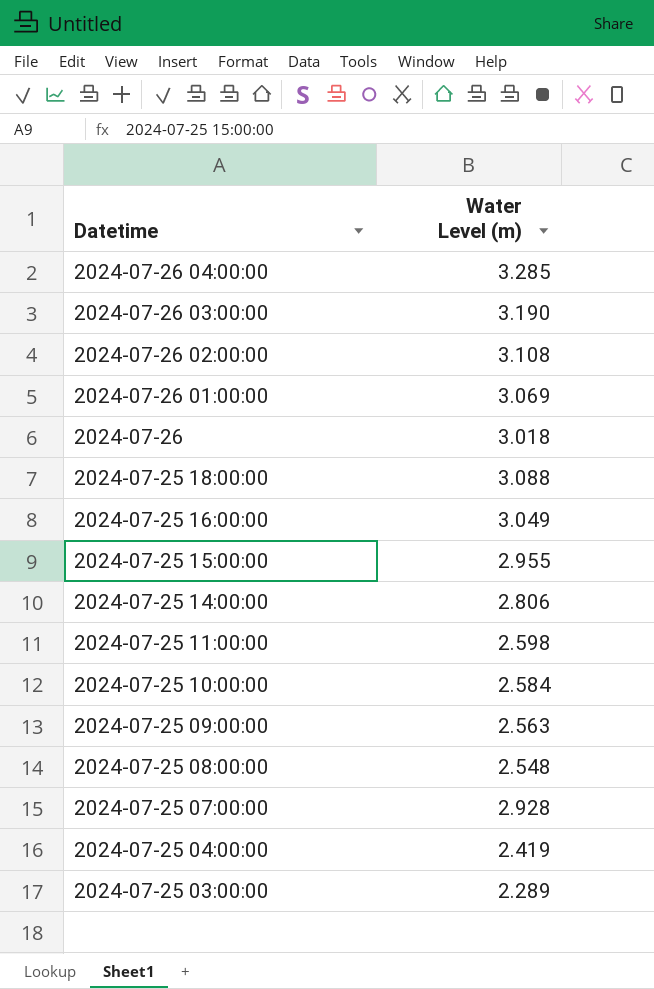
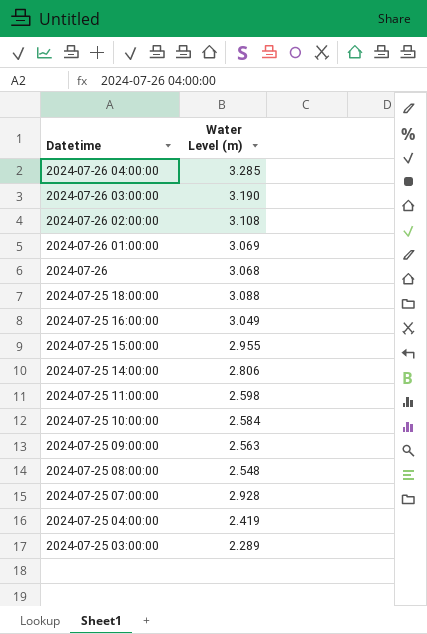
2024-07-26 | Water Level (m): 3.018 -> 3.068

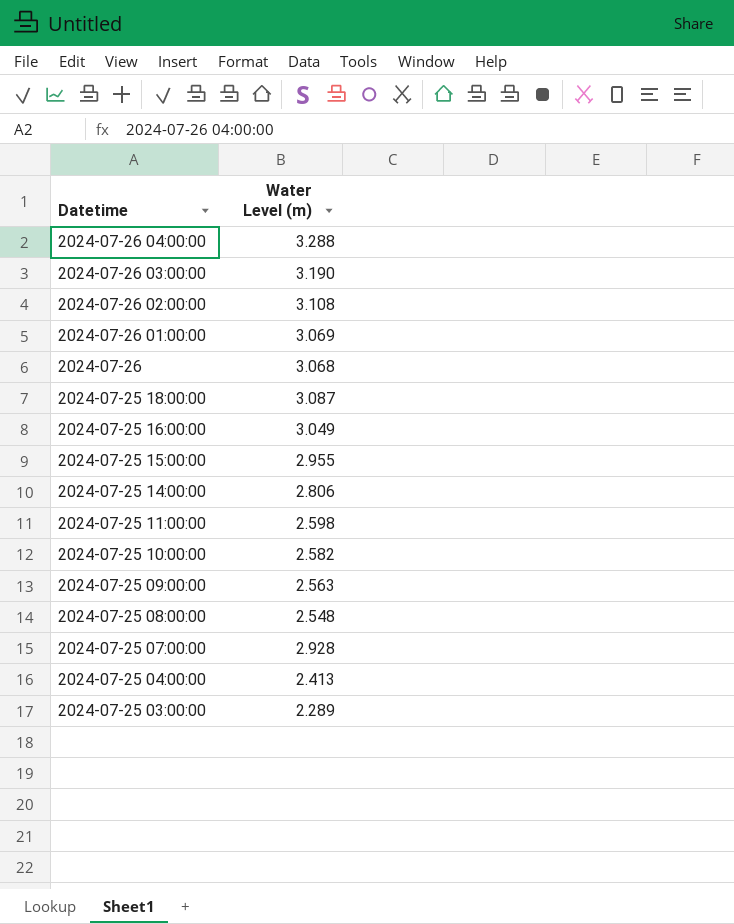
2024-07-26 04:00:00 | Water Level (m): 3.285 -> 3.288
2024-07-25 18:00:00 | Water Level (m): 3.088 -> 3.087
2024-07-25 10:00:00 | Water Level (m): 2.584 -> 2.582
2024-07-25 04:00:00 | Water Level (m): 2.419 -> 2.413

